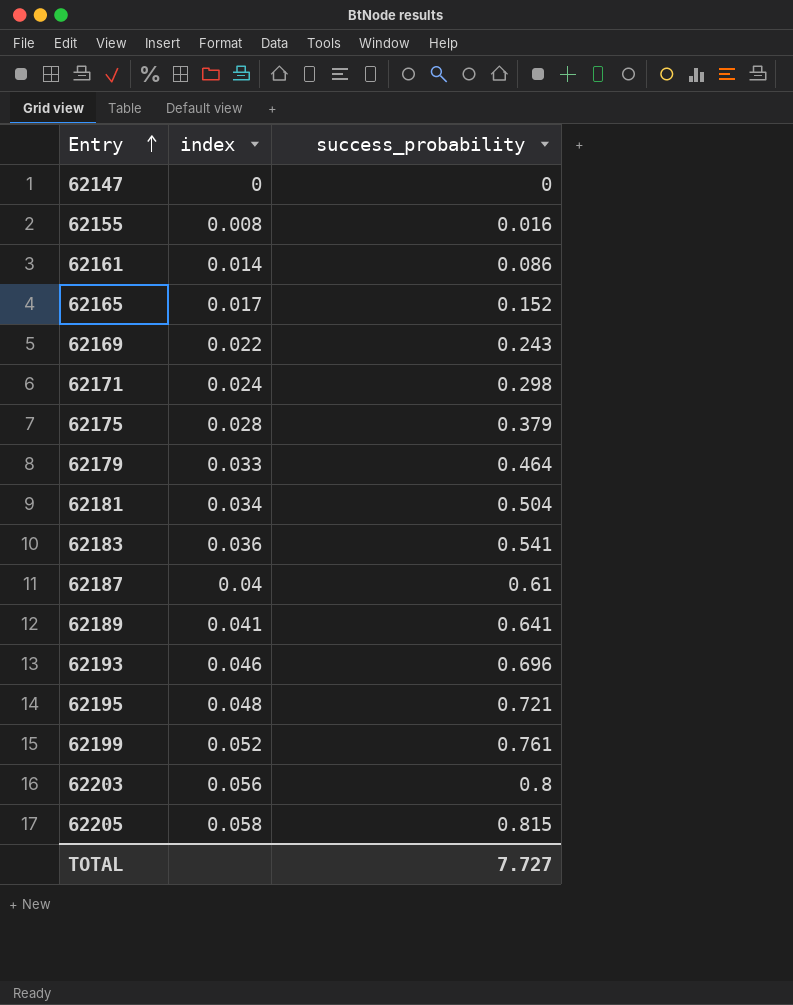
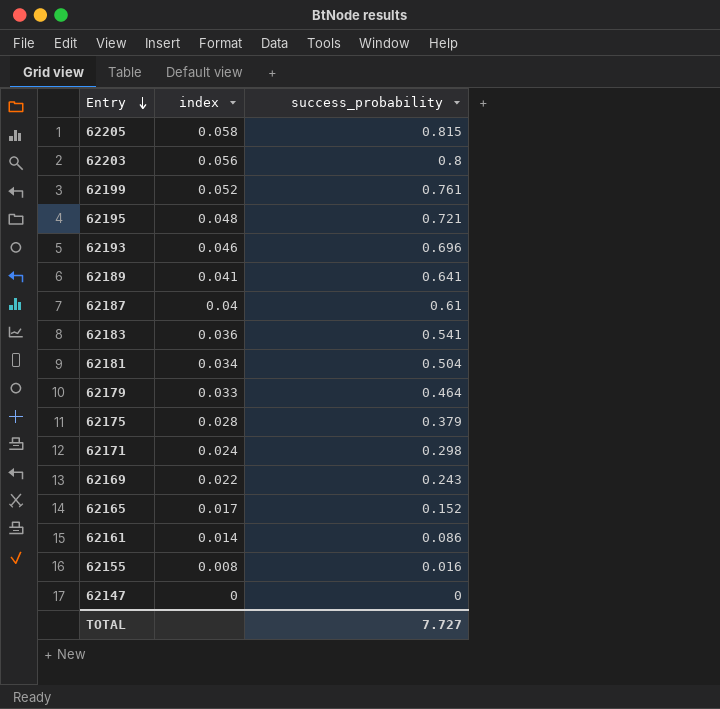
row order: Entry ascending -> Entry descending

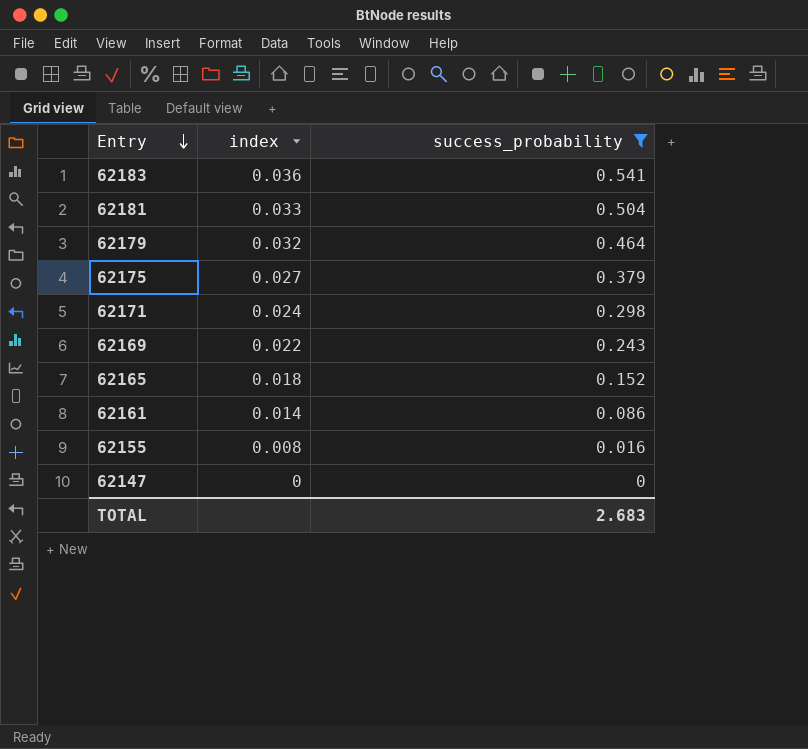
filter: none -> success_probability <= 0.541
62181 | index: 0.034 -> 0.033
62179 | index: 0.033 -> 0.032
62175 | index: 0.028 -> 0.027
62165 | index: 0.017 -> 0.018
TOTAL | success_probability: 7.727 -> 2.683

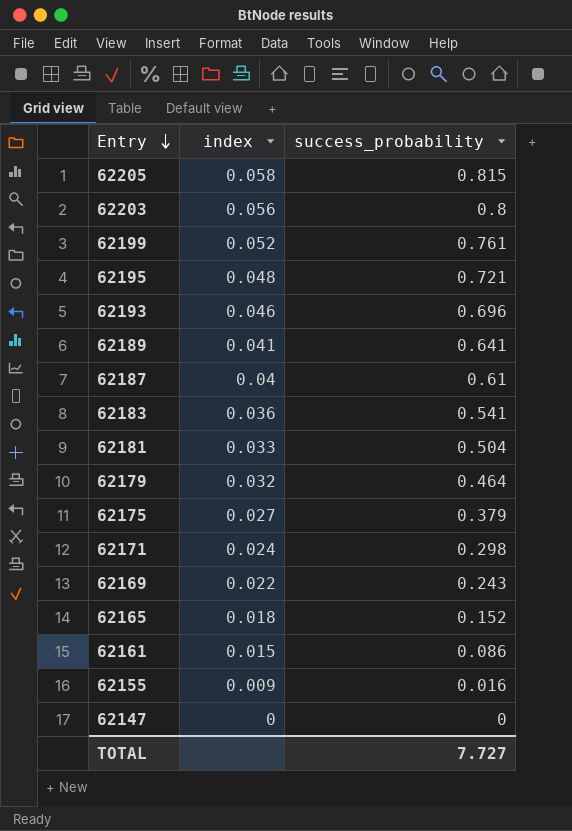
filter: success_probability <= 0.541 -> none
62161 | index: 0.014 -> 0.015
62155 | index: 0.008 -> 0.009
TOTAL | success_probability: 2.683 -> 7.727

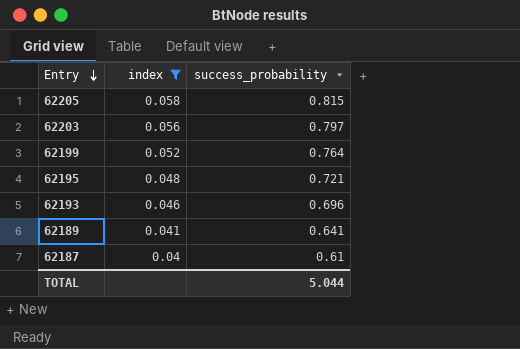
filter: none -> index >= 0.04
62203 | success_probability: 0.8 -> 0.797
62199 | success_probability: 0.761 -> 0.764
TOTAL | success_probability: 7.727 -> 5.044

